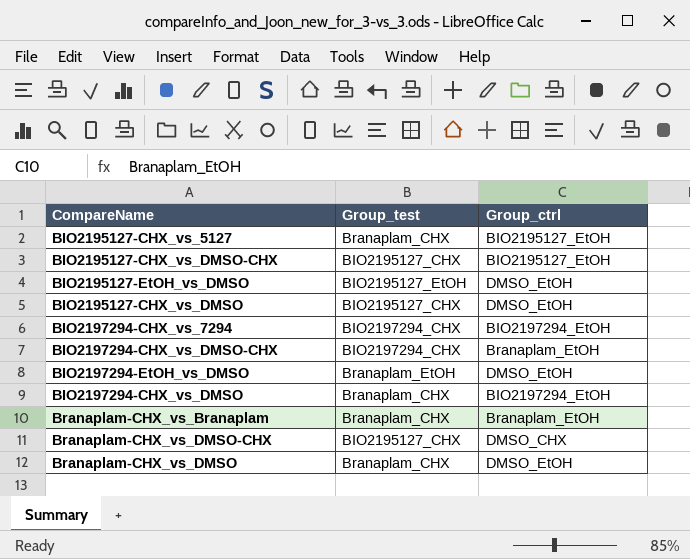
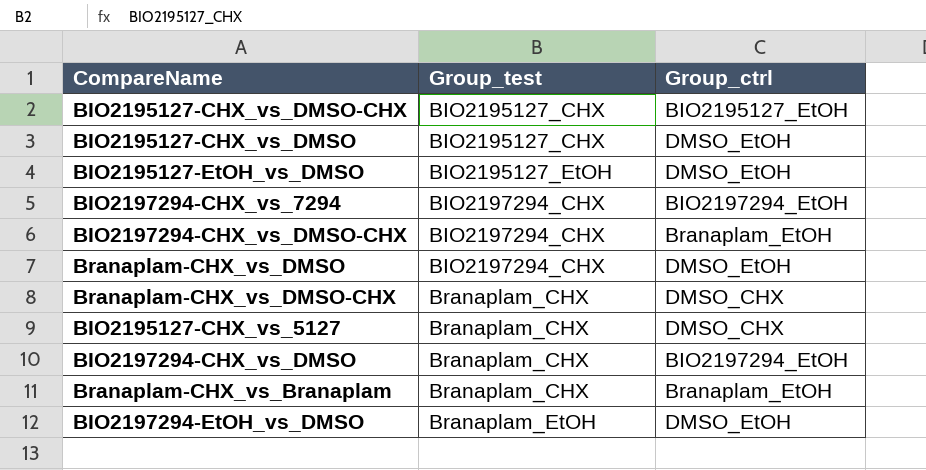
row order: none -> Group_test ascending
Branaplam-CHX_vs_DMSO | Group_test: Branaplam_CHX -> BIO2197294_CHX
Branaplam-CHX_vs_DMSO-CHX | Group_test: BIO2195127_CHX -> Branaplam_CHX
BIO2195127-CHX_vs_5127 | Group_ctrl: BIO2195127_EtOH -> DMSO_CHX

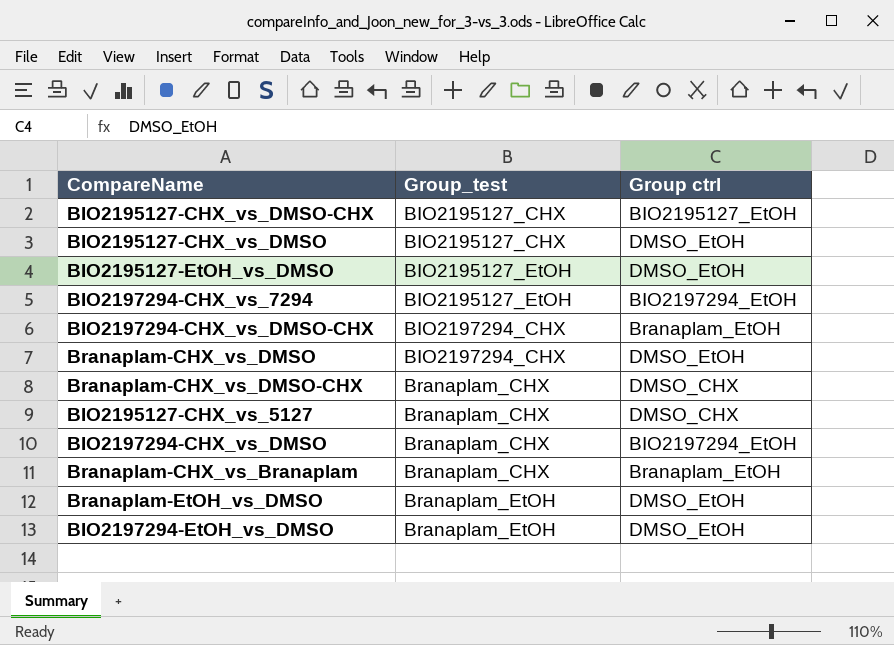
column name: Group_ctrl -> Group ctrl
BIO2197294-CHX_vs_7294 | Group_test: BIO2197294_CHX -> BIO2195127_EtOH
row Branaplam-EtOH_vs_DMSO: none -> Branaplam_EtOH | DMSO_EtOH

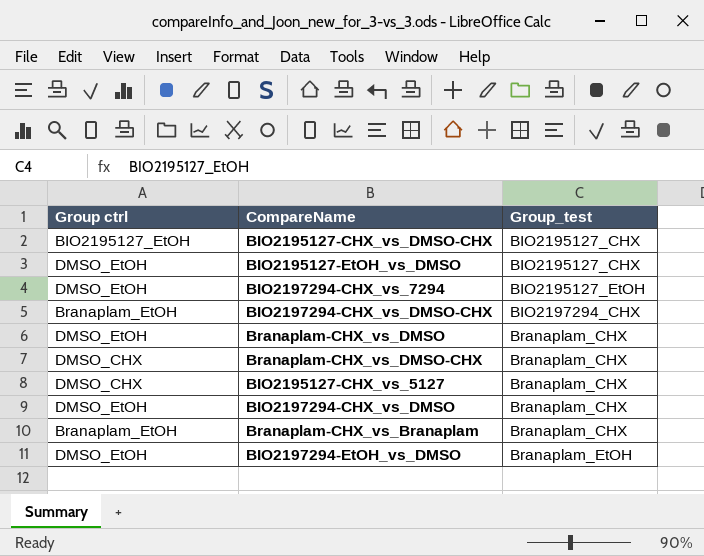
column Group ctrl | position: 3 -> 1
row BIO2195127-CHX_vs_DMSO: BIO2195127_CHX | DMSO_EtOH -> none
row Branaplam-EtOH_vs_DMSO: Branaplam_EtOH | DMSO_EtOH -> none
BIO2195127-EtOH_vs_DMSO | Group_test: BIO2195127_EtOH -> BIO2195127_CHX
BIO2197294-CHX_vs_7294 | Group ctrl: BIO2197294_EtOH -> DMSO_EtOH
Branaplam-CHX_vs_DMSO | Group_test: BIO2197294_CHX -> Branaplam_CHX
BIO2197294-CHX_vs_DMSO | Group ctrl: BIO2197294_EtOH -> DMSO_EtOH

